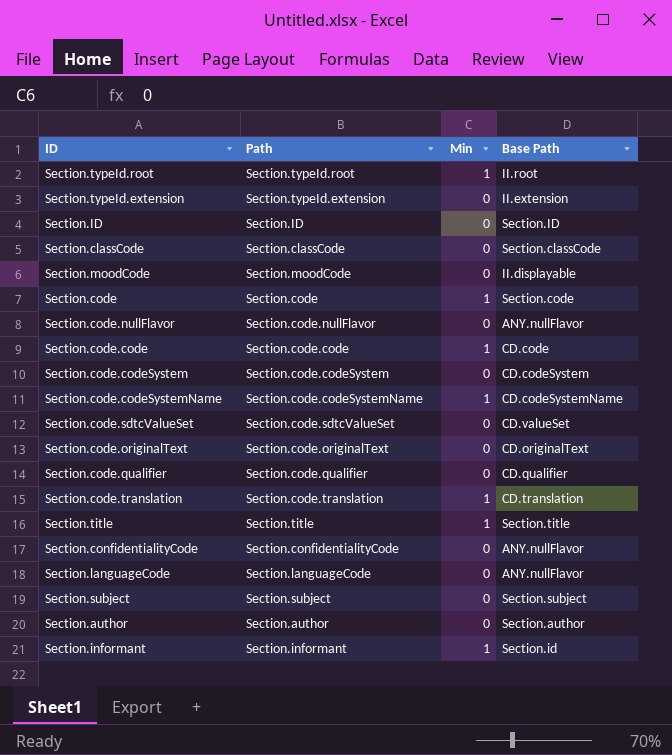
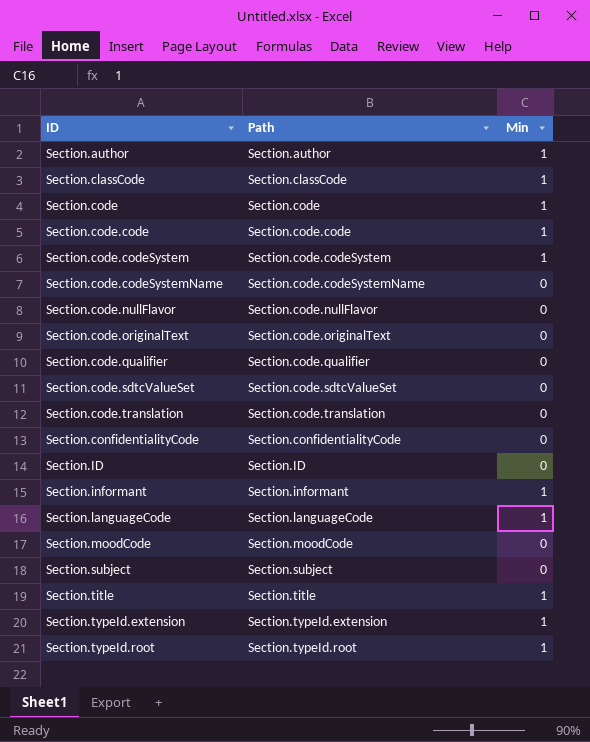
row order: none -> ID ascending
column Base Path | position: 4 -> none
Section.author | Min: 0 -> 1
Section.classCode | Min: 0 -> 1
Section.code.codeSystem | Min: 0 -> 1
Section.code.codeSystemName | Min: 1 -> 0
Section.code.translation | Min: 1 -> 0
Section.languageCode | Min: 0 -> 1
Section.typeId.extension | Min: 0 -> 1

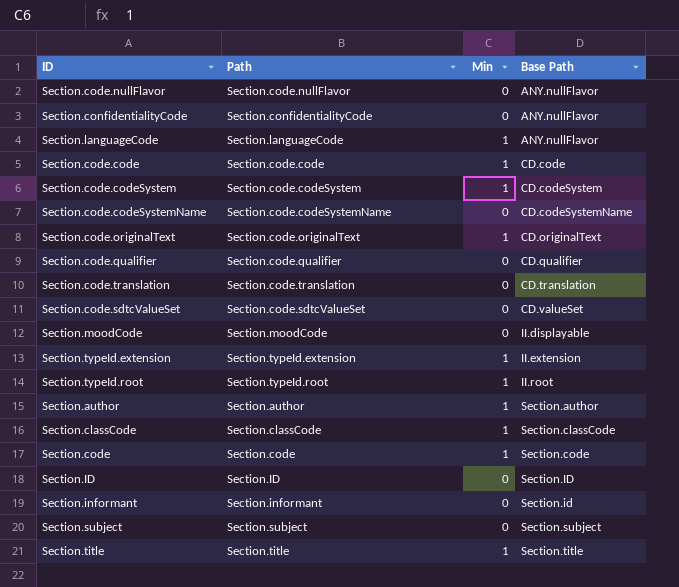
row order: ID ascending -> Base Path ascending
column Base Path | position: none -> 4
Section.code.originalText | Min: 0 -> 1
Section.informant | Min: 1 -> 0

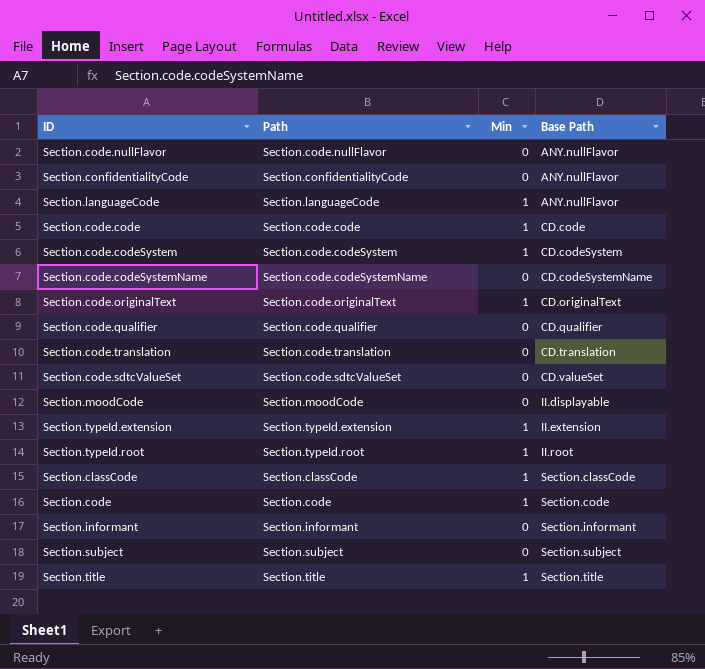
row Section.author: Section.author | 1 | Section.author -> none
row Section.ID: Section.ID | 0 | Section.ID -> none
Section.informant | Base Path: Section.id -> Section.informant

